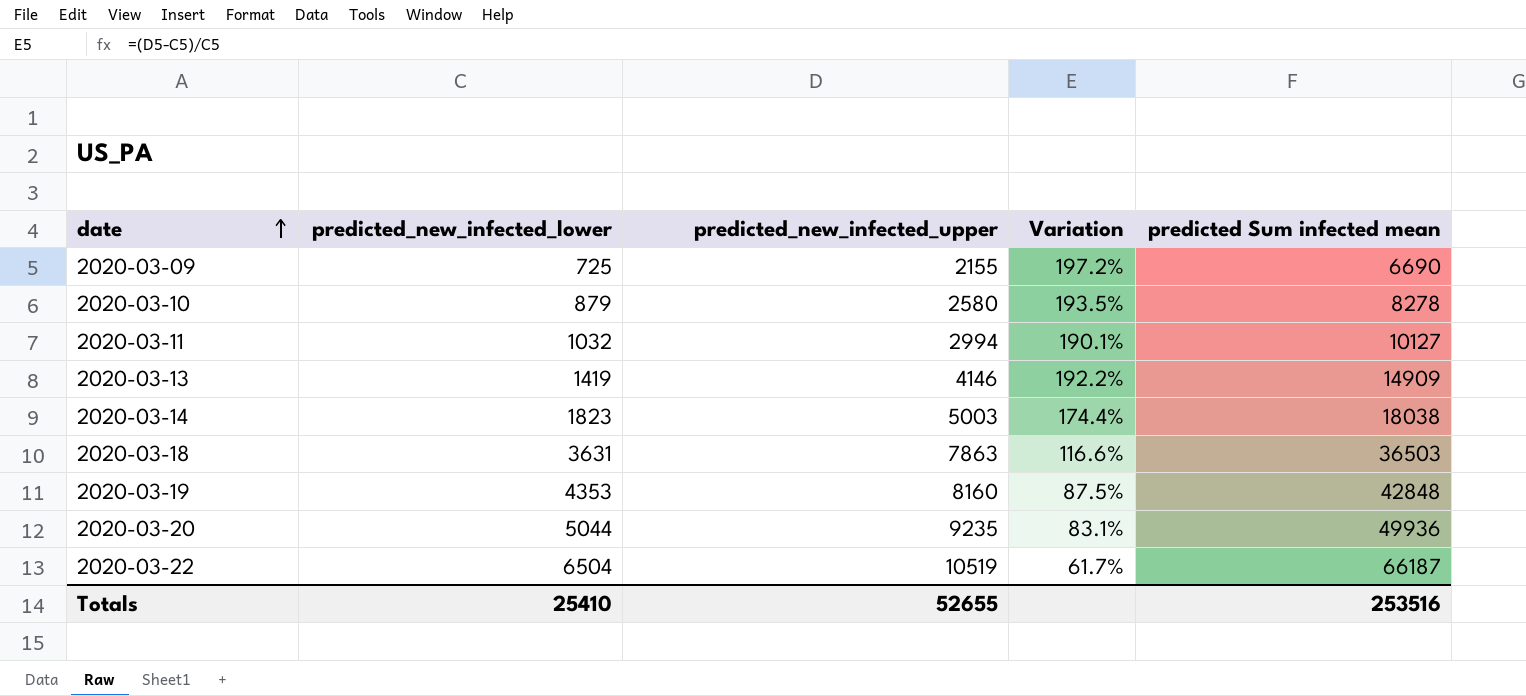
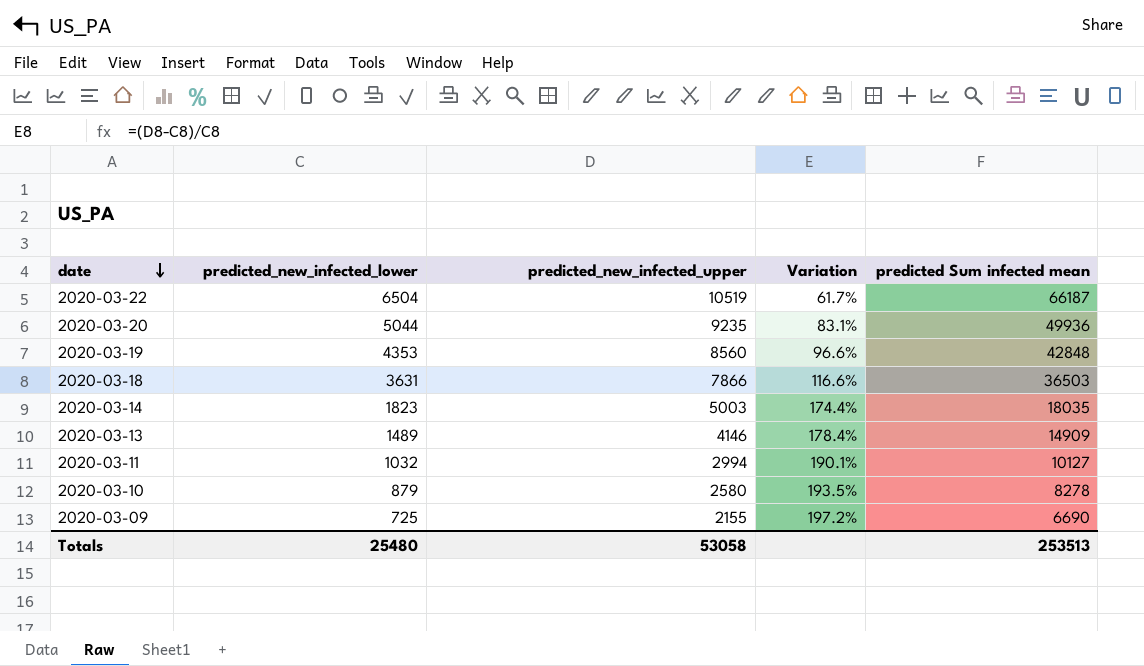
row order: date ascending -> date descending
2020-03-19 | predicted_new_infected_upper: 8160 -> 8560
2020-03-19 | Variation: 87.5% -> 96.6%
2020-03-18 | predicted_new_infected_upper: 7863 -> 7866
2020-03-14 | predicted Sum infected mean: 18038 -> 18035
2020-03-13 | predicted_new_infected_lower: 1419 -> 1489
2020-03-13 | Variation: 192.2% -> 178.4%
Totals | predicted_new_infected_lower: 25410 -> 25480
Totals | predicted_new_infected_upper: 52655 -> 53058
Totals | predicted Sum infected mean: 253516 -> 253513

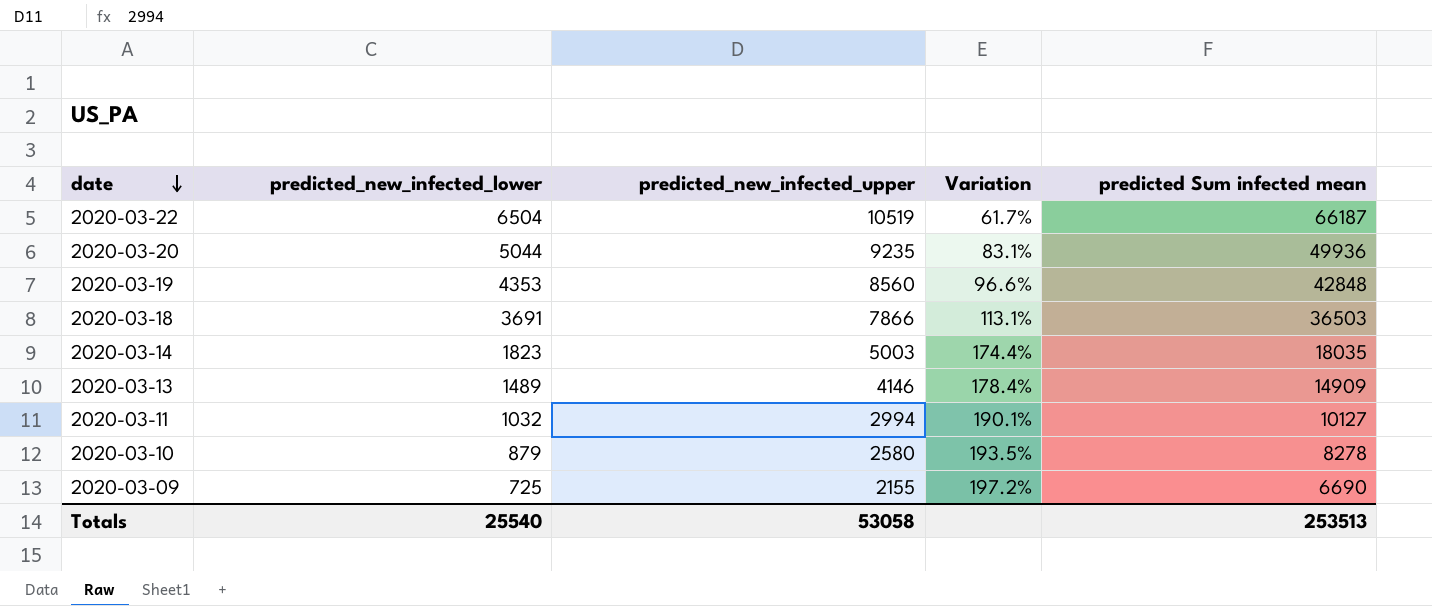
2020-03-18 | predicted_new_infected_lower: 3631 -> 3691
2020-03-18 | Variation: 116.6% -> 113.1%
Totals | predicted_new_infected_lower: 25480 -> 25540

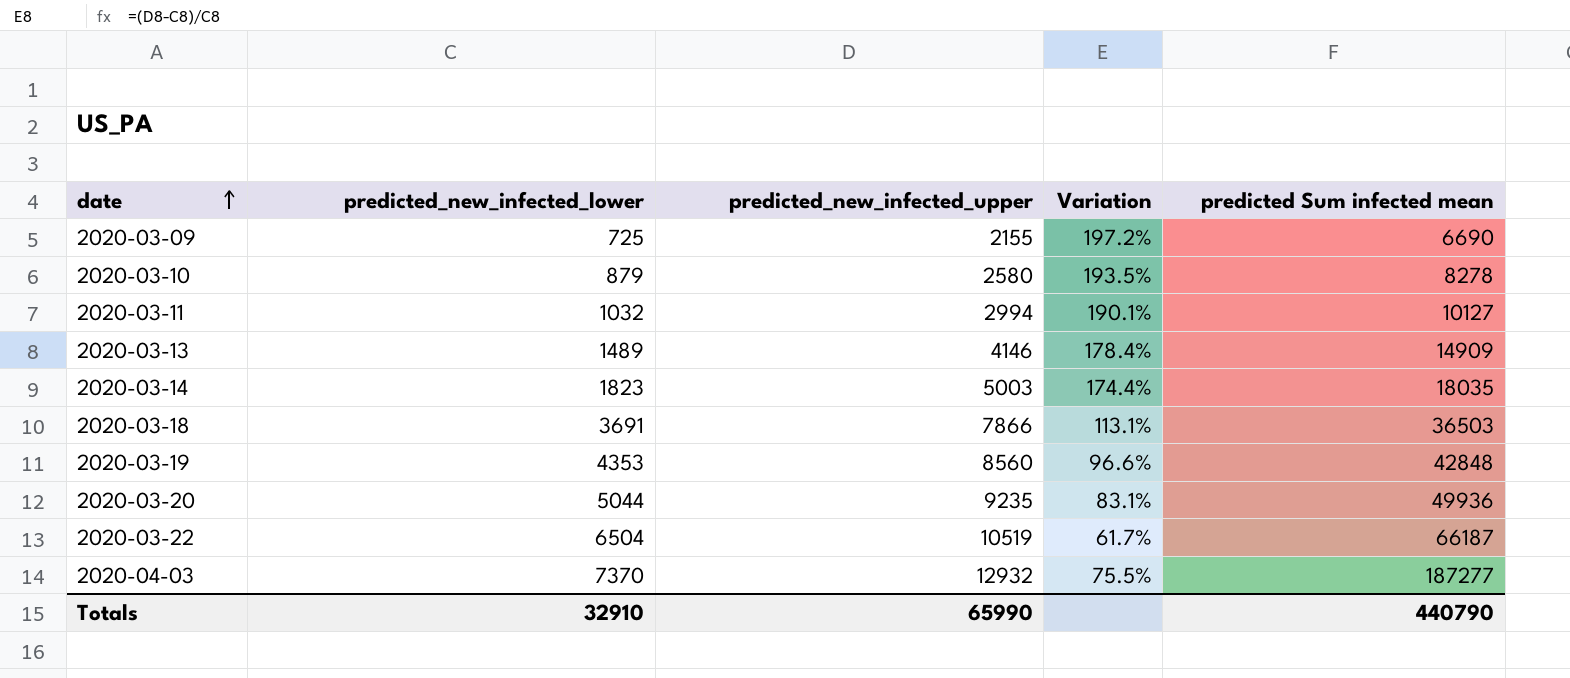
row order: date descending -> date ascending
row 2020-04-03: none -> 7370 | 12932 | 75.5% | 187277
Totals | predicted_new_infected_lower: 25540 -> 32910
Totals | predicted_new_infected_upper: 53058 -> 65990
Totals | predicted Sum infected mean: 253513 -> 440790

